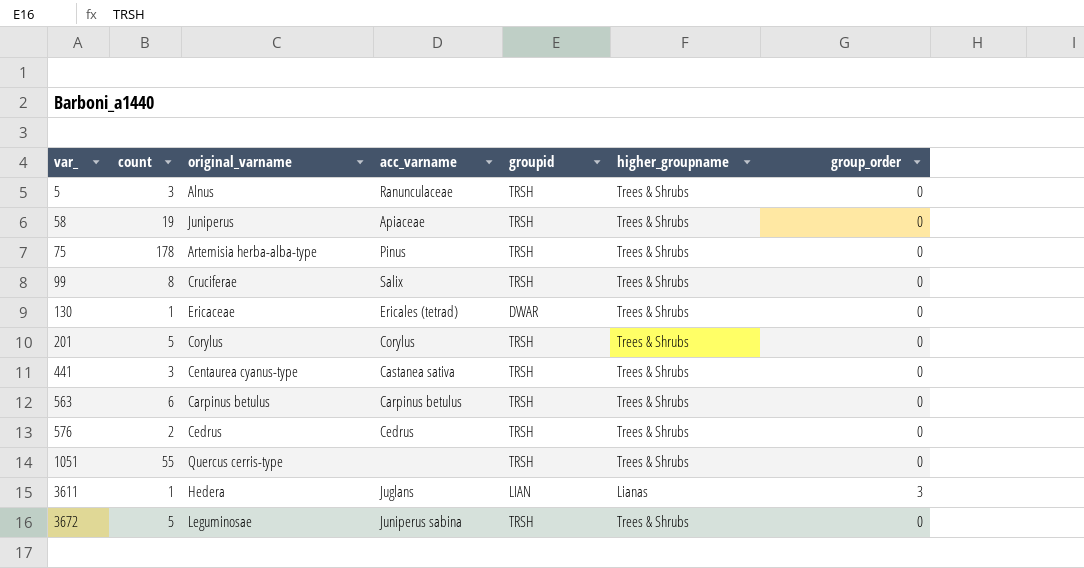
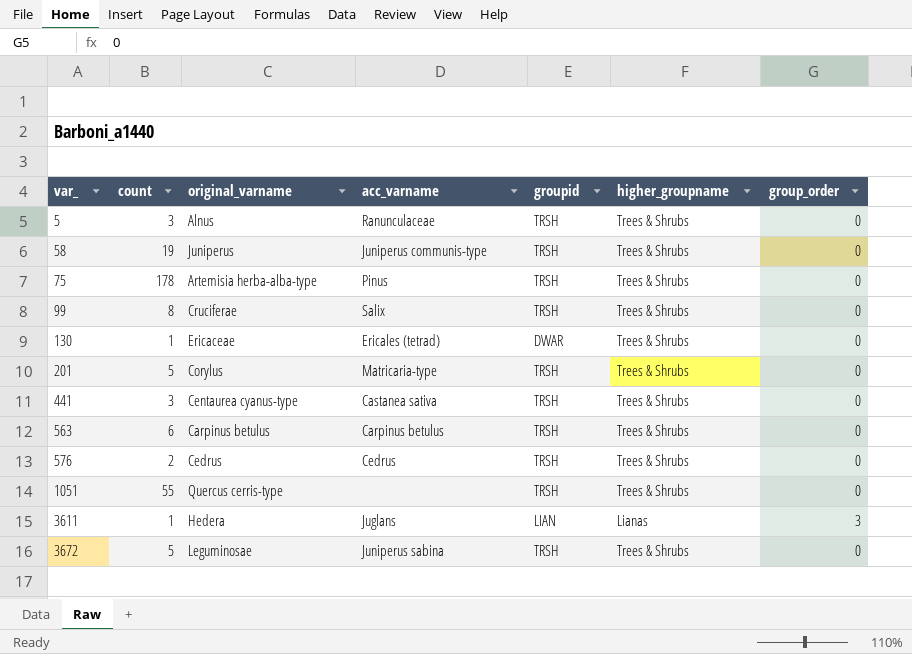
58 | acc_varname: Apiaceae -> Juniperus communis-type
201 | acc_varname: Corylus -> Matricaria-type

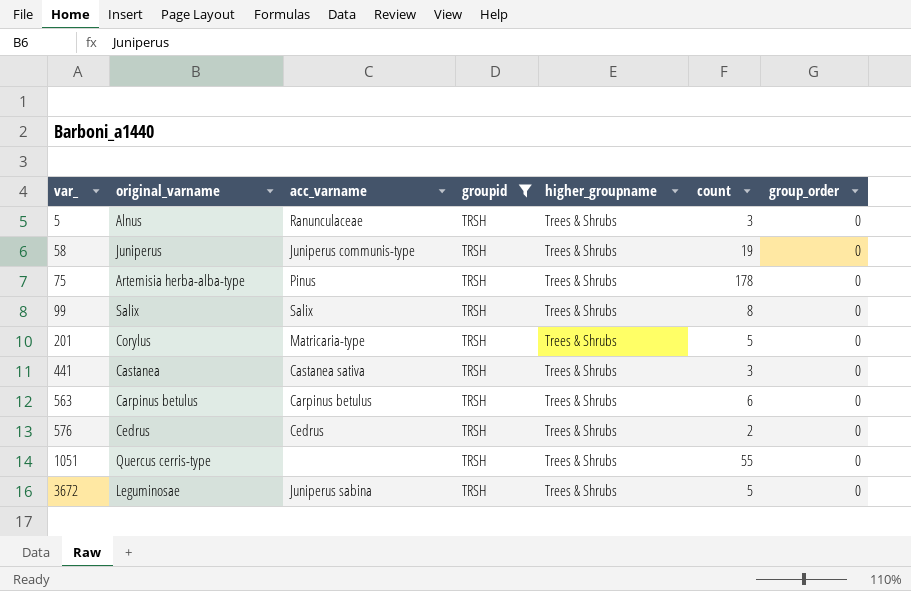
filter: none -> groupid = TRSH
column count | position: 2 -> 6
99 | original_varname: Cruciferae -> Salix
441 | original_varname: Centaurea cyanus-type -> Castanea

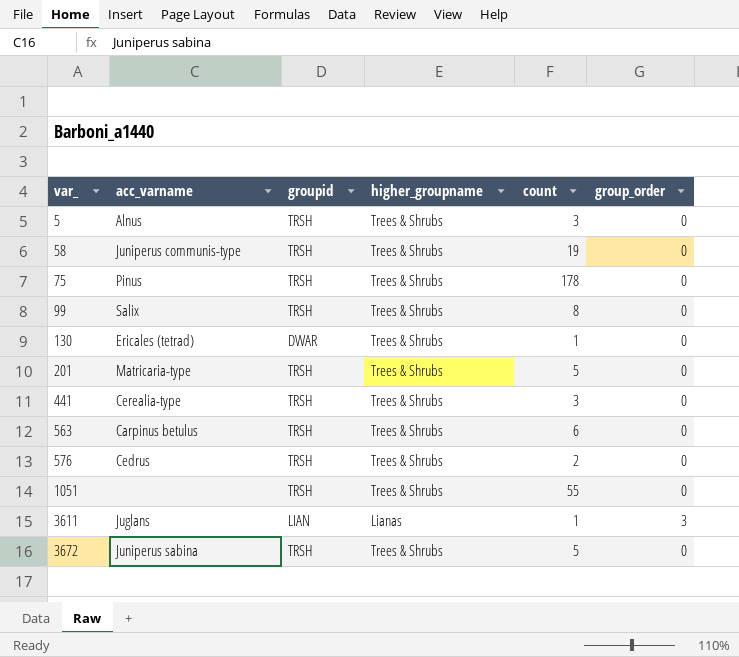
filter: groupid = TRSH -> none
column original_varname | position: 2 -> none
5 | acc_varname: Ranunculaceae -> Alnus
441 | acc_varname: Castanea sativa -> Cerealia-type

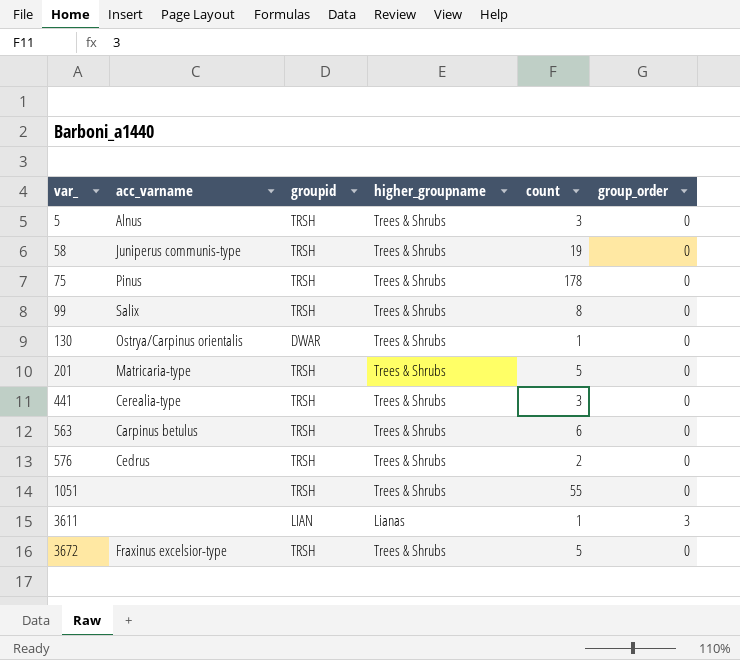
130 | acc_varname: Ericales (tetrad) -> Ostrya/Carpinus orientalis
3611 | acc_varname: Juglans -> none
3672 | acc_varname: Juniperus sabina -> Fraxinus excelsior-type

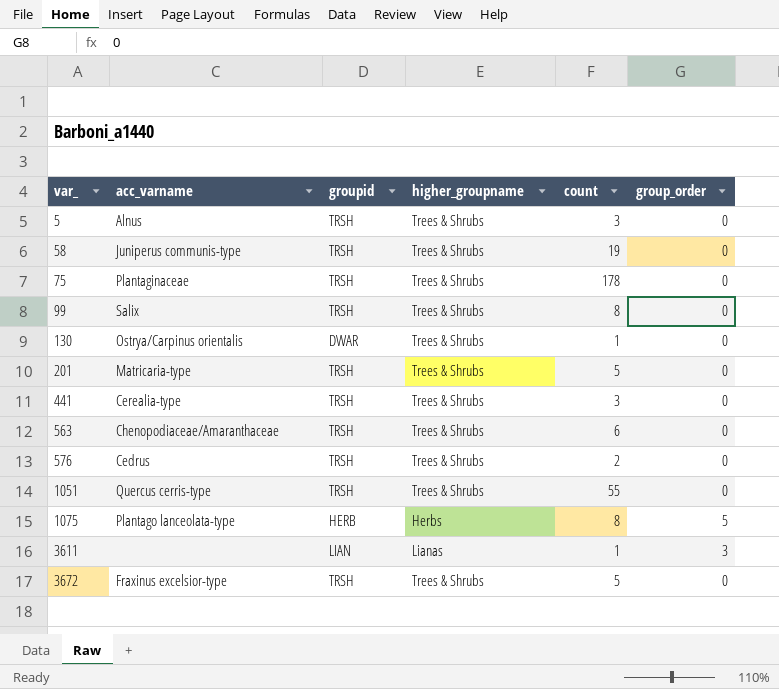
75 | acc_varname: Pinus -> Plantaginaceae
563 | acc_varname: Carpinus betulus -> Chenopodiaceae/Amaranthaceae
1051 | acc_varname: none -> Quercus cerris-type
row 1075: none -> Plantago lanceolata-type | HERB | Herbs | 8 | 5

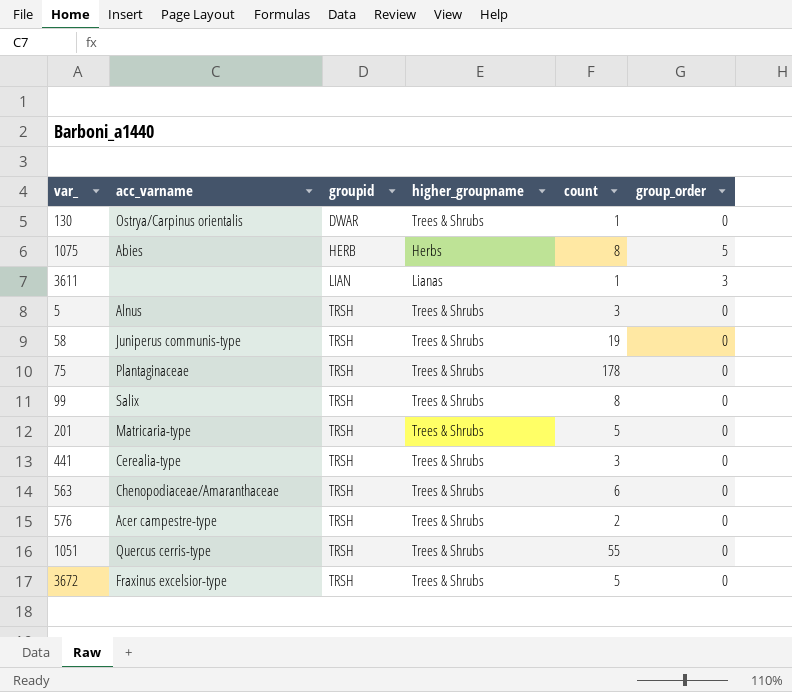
row order: var_ ascending -> groupid ascending
1075 | acc_varname: Plantago lanceolata-type -> Abies
576 | acc_varname: Cedrus -> Acer campestre-type

